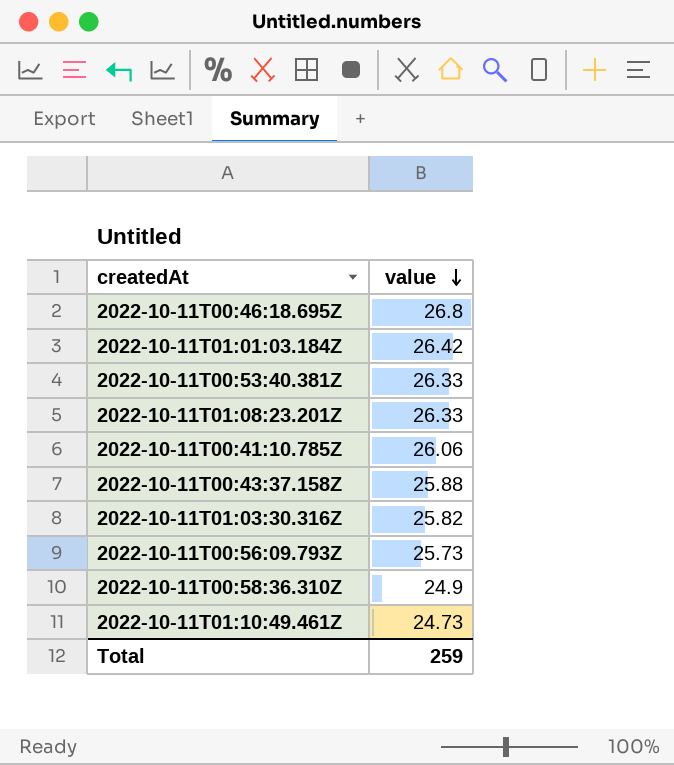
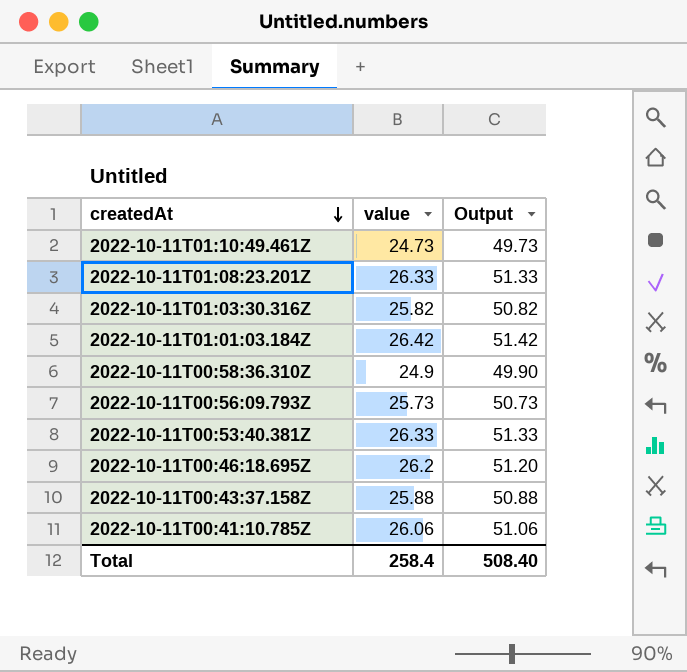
row order: value descending -> createdAt descending
column Output | formula: none -> [value] + 25
2022-10-11T00:46:18.695Z | value: 26.8 -> 26.2
Total | value: 259 -> 258.4

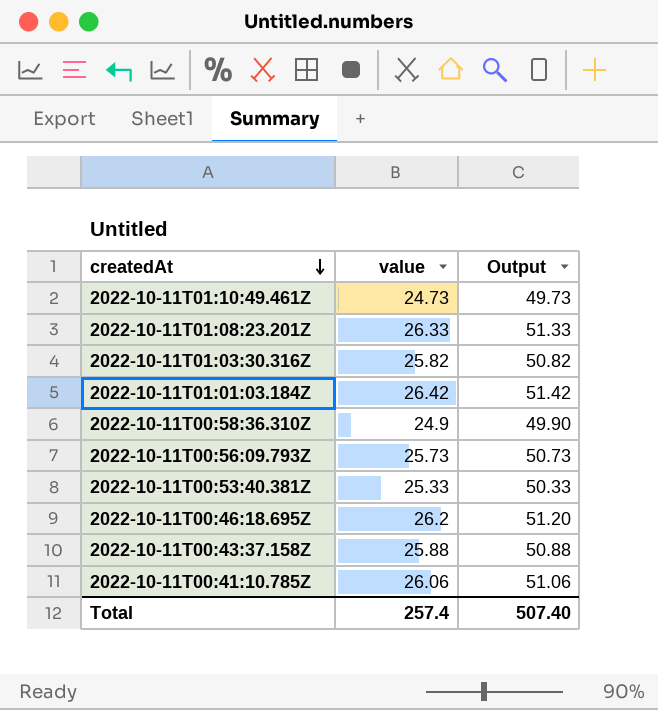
2022-10-11T00:53:40.381Z | value: 26.33 -> 25.33
2022-10-11T00:53:40.381Z | Output: 51.33 -> 50.33
Total | value: 258.4 -> 257.4
Total | Output: 508.40 -> 507.40

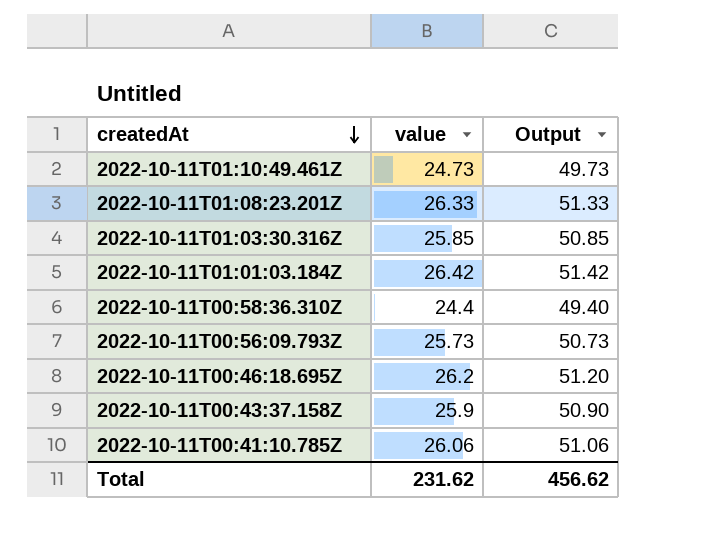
row 2022-10-11T00:53:40.381Z: 25.33 | 50.33 -> none
2022-10-11T01:03:30.316Z | value: 25.82 -> 25.85
2022-10-11T01:03:30.316Z | Output: 50.82 -> 50.85
2022-10-11T00:58:36.310Z | value: 24.9 -> 24.4
2022-10-11T00:58:36.310Z | Output: 49.90 -> 49.40
2022-10-11T00:43:37.158Z | value: 25.88 -> 25.9
2022-10-11T00:43:37.158Z | Output: 50.88 -> 50.90
Total | value: 257.4 -> 231.62
Total | Output: 507.40 -> 456.62

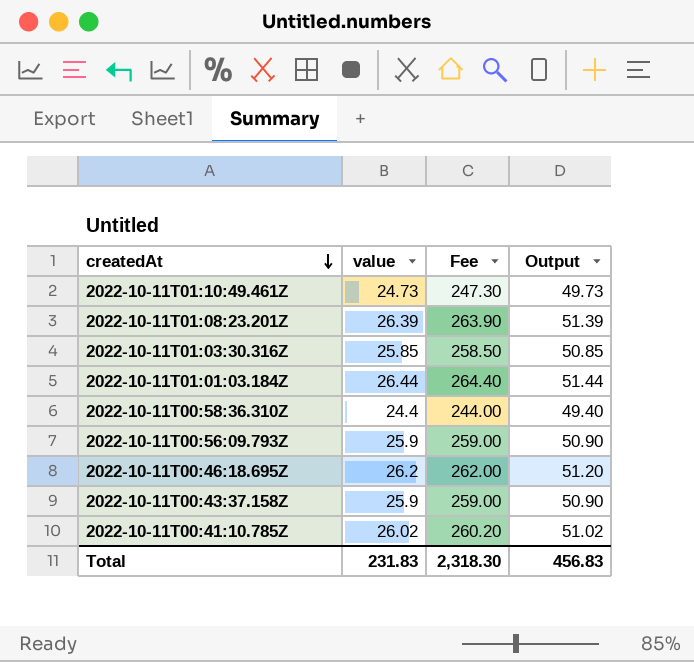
column Fee | formula: none -> [value] * 10
2022-10-11T01:08:23.201Z | value: 26.33 -> 26.39
2022-10-11T01:08:23.201Z | Output: 51.33 -> 51.39
2022-10-11T01:01:03.184Z | value: 26.42 -> 26.44
2022-10-11T01:01:03.184Z | Output: 51.42 -> 51.44
2022-10-11T00:56:09.793Z | value: 25.73 -> 25.9
2022-10-11T00:56:09.793Z | Output: 50.73 -> 50.90
2022-10-11T00:41:10.785Z | value: 26.06 -> 26.02
2022-10-11T00:41:10.785Z | Output: 51.06 -> 51.02
Total | value: 231.62 -> 231.83
Total | Output: 456.62 -> 456.83

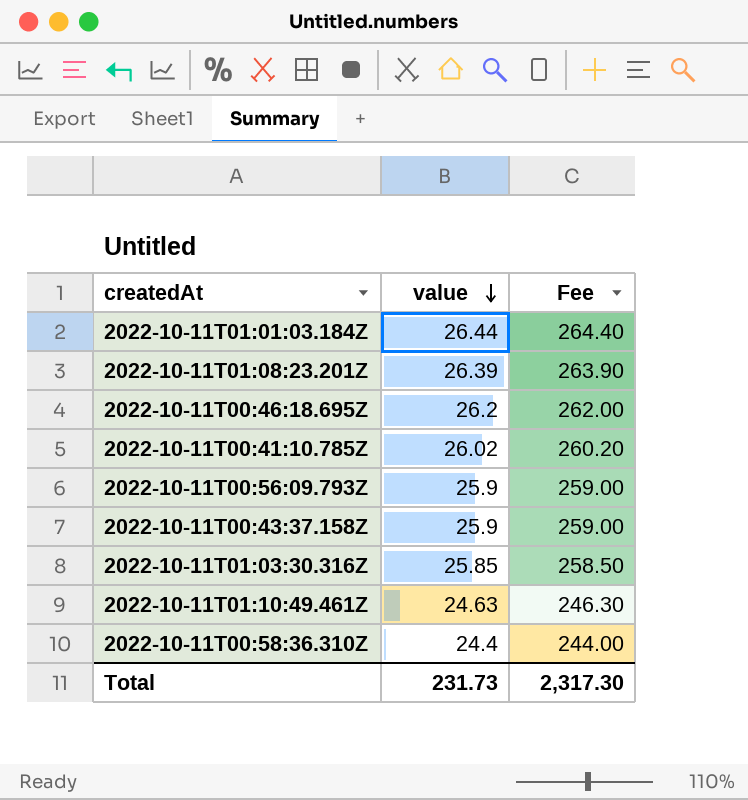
row order: createdAt descending -> value descending
column Output | formula: [value] + 25 -> none
2022-10-11T01:10:49.461Z | value: 24.73 -> 24.63
2022-10-11T01:10:49.461Z | Fee: 247.30 -> 246.30
Total | value: 231.83 -> 231.73
Total | Fee: 2,318.30 -> 2,317.30

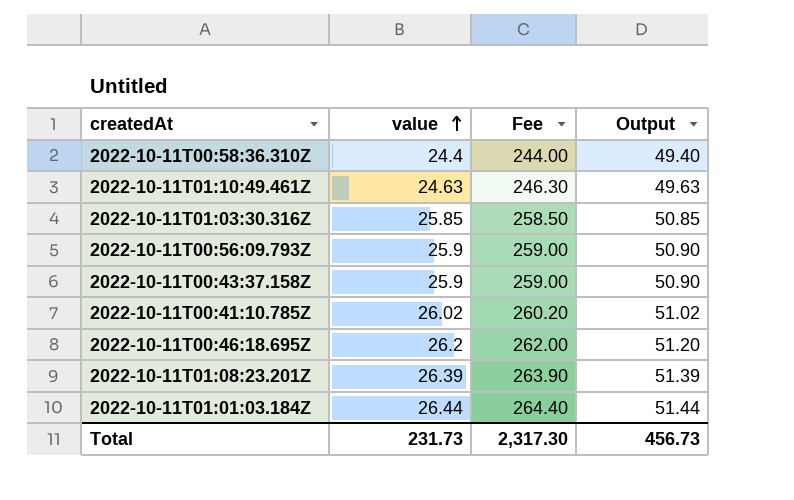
row order: value descending -> value ascending
column Output | formula: none -> [value] + 25

